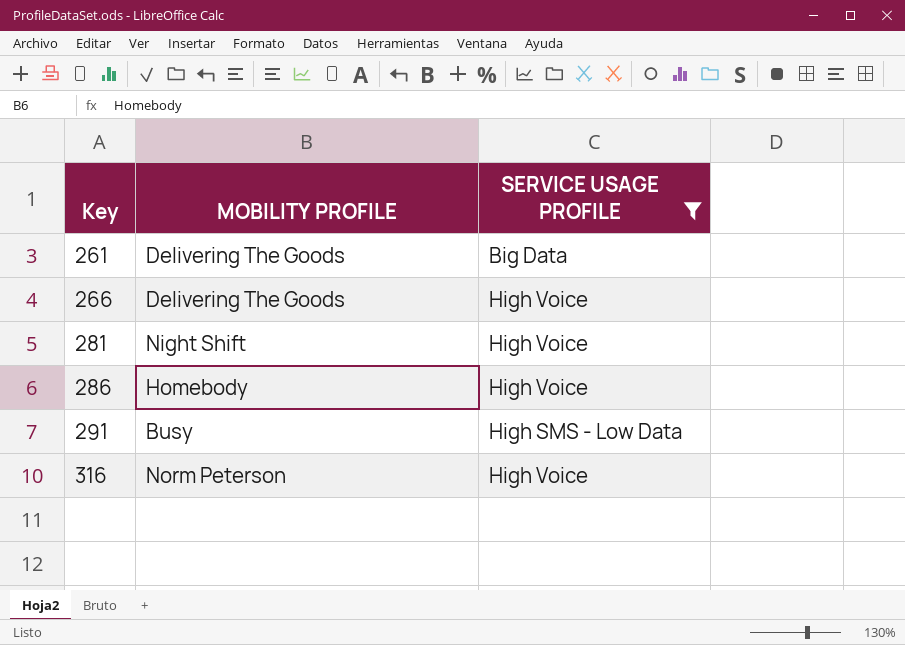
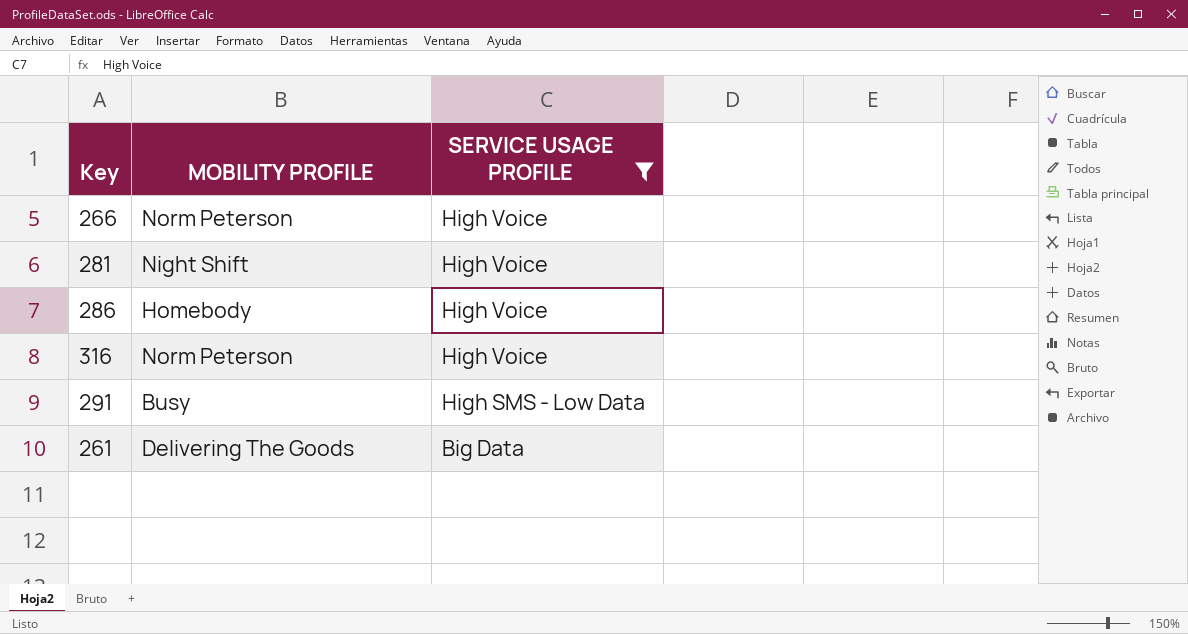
row order: Key ascending -> SERVICE USAGE PROFILE descending
266 | MOBILITY PROFILE: Delivering The Goods -> Norm Peterson

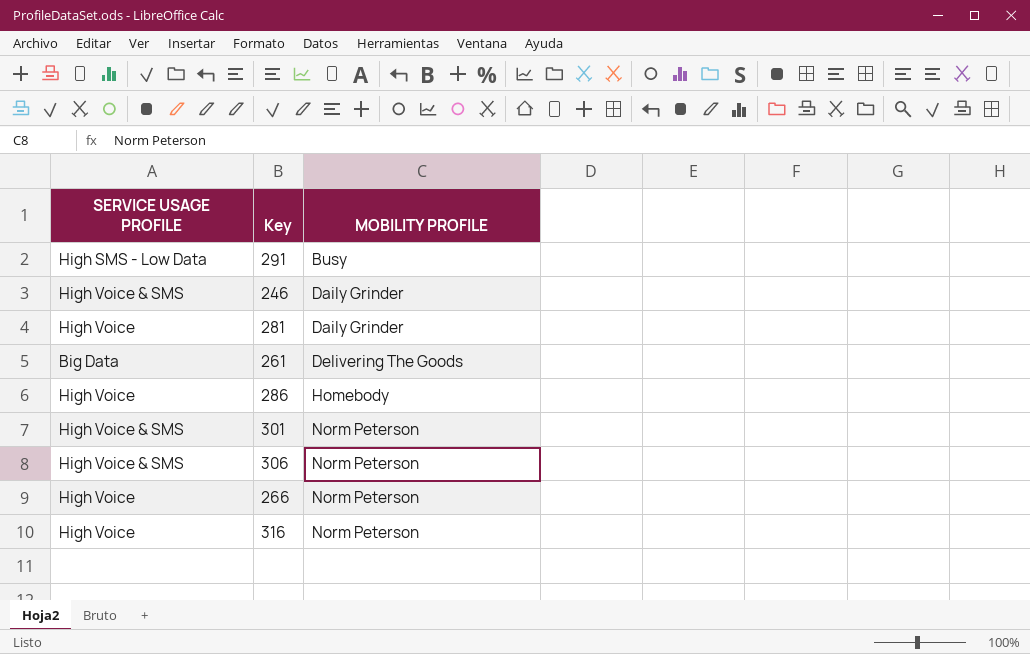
filter: SERVICE USAGE PROFILE != High Voice & SMS -> none
row order: SERVICE USAGE PROFILE descending -> MOBILITY PROFILE ascending
column SERVICE USAGE PROFILE | position: 3 -> 1
281 | MOBILITY PROFILE: Night Shift -> Daily Grinder

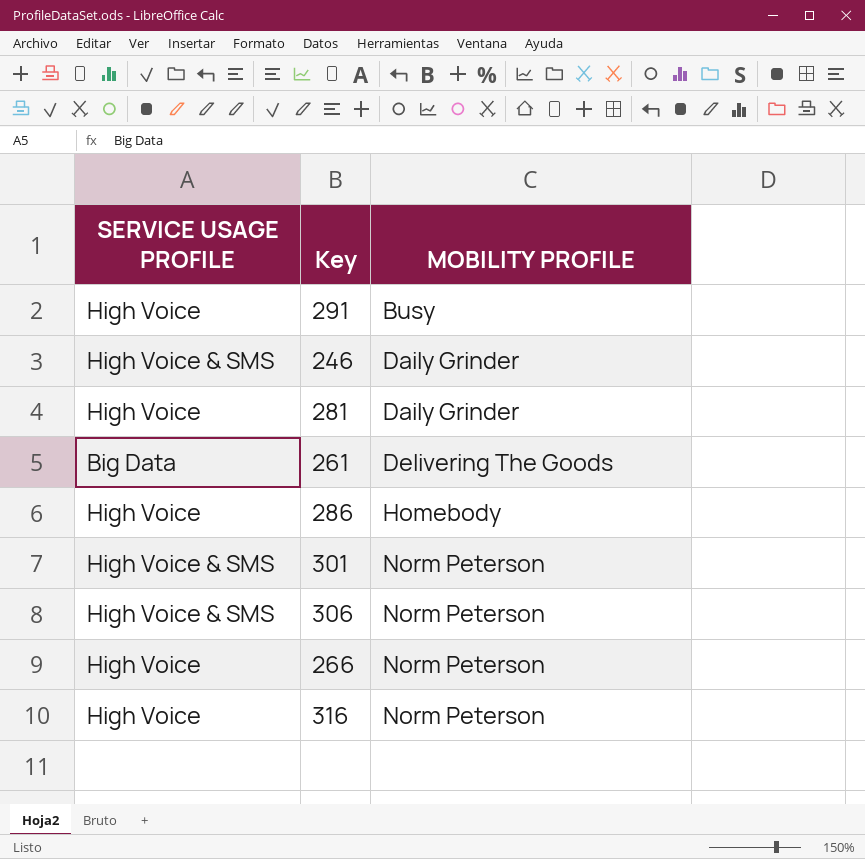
291 | SERVICE USAGE PROFILE: High SMS - Low Data -> High Voice

